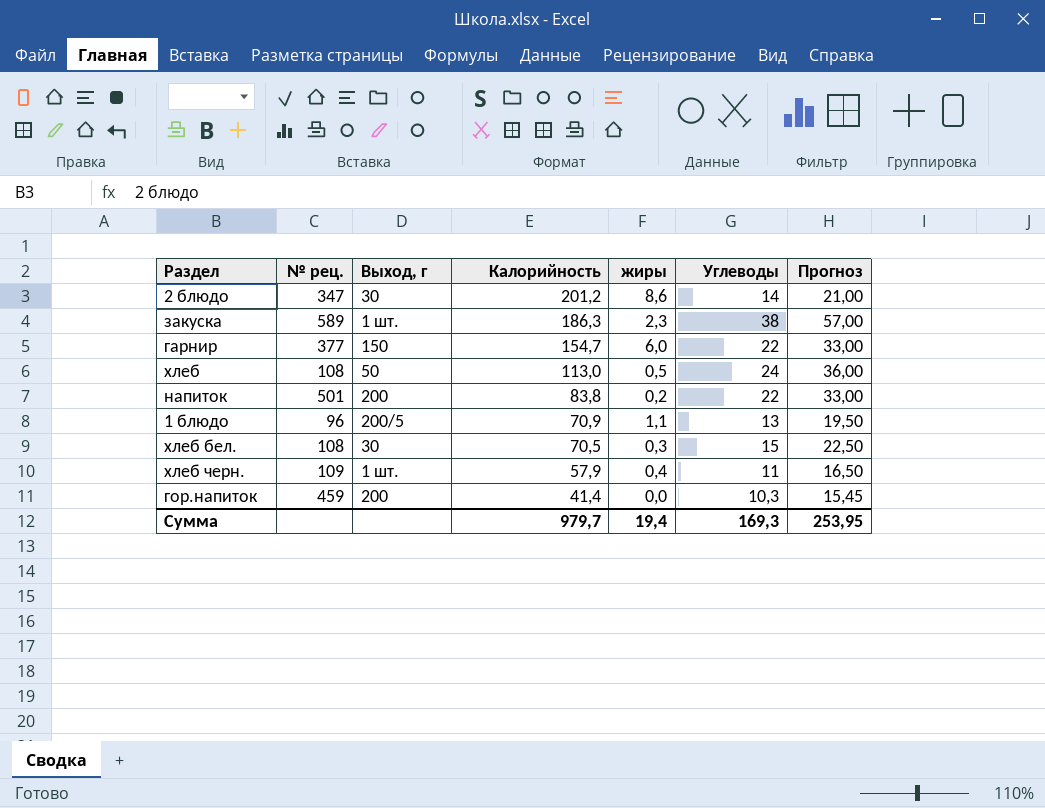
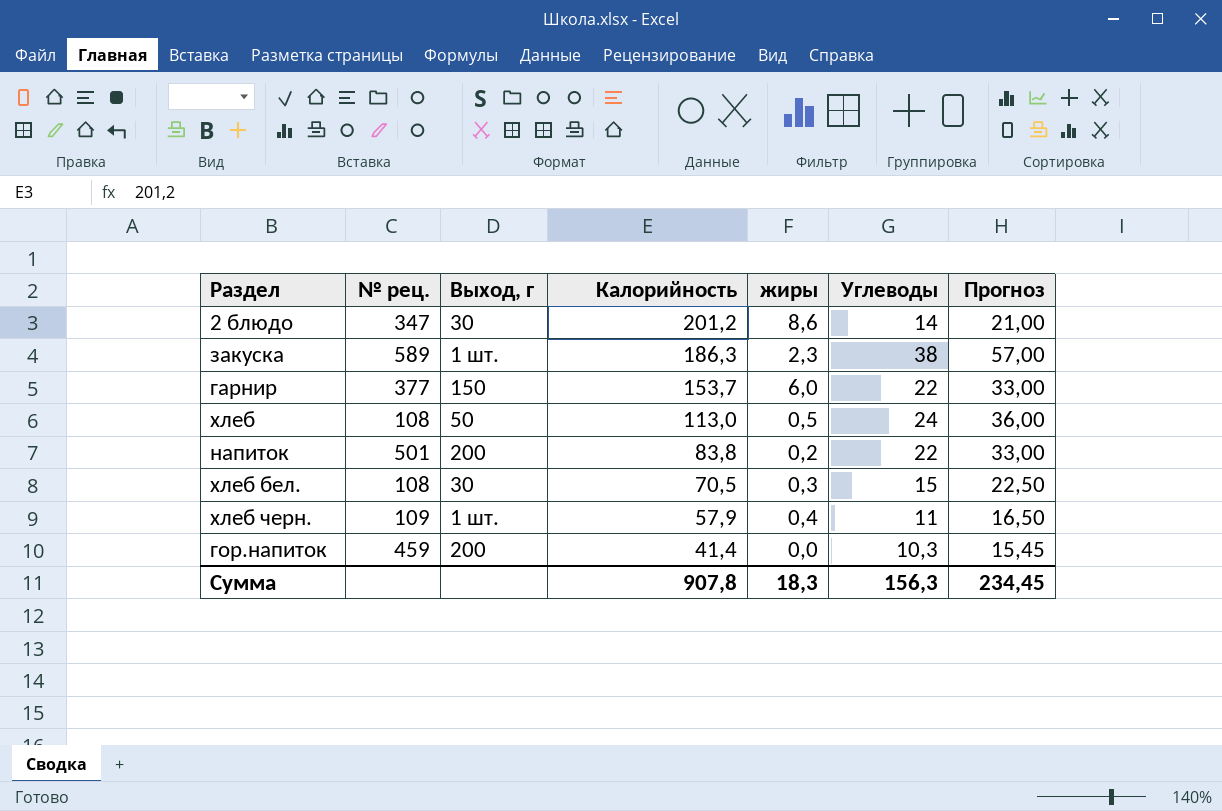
row 1 блюдо: 96 | 200/5 | 70,9 | 1,1 | 13 | 19,50 -> none
гарнир | Калорийность: 154,7 -> 153,7
Сумма | Калорийность: 979,7 -> 907,8
Сумма | жиры: 19,4 -> 18,3
Сумма | Углеводы: 169,3 -> 156,3
Сумма | Прогноз: 253,95 -> 234,45

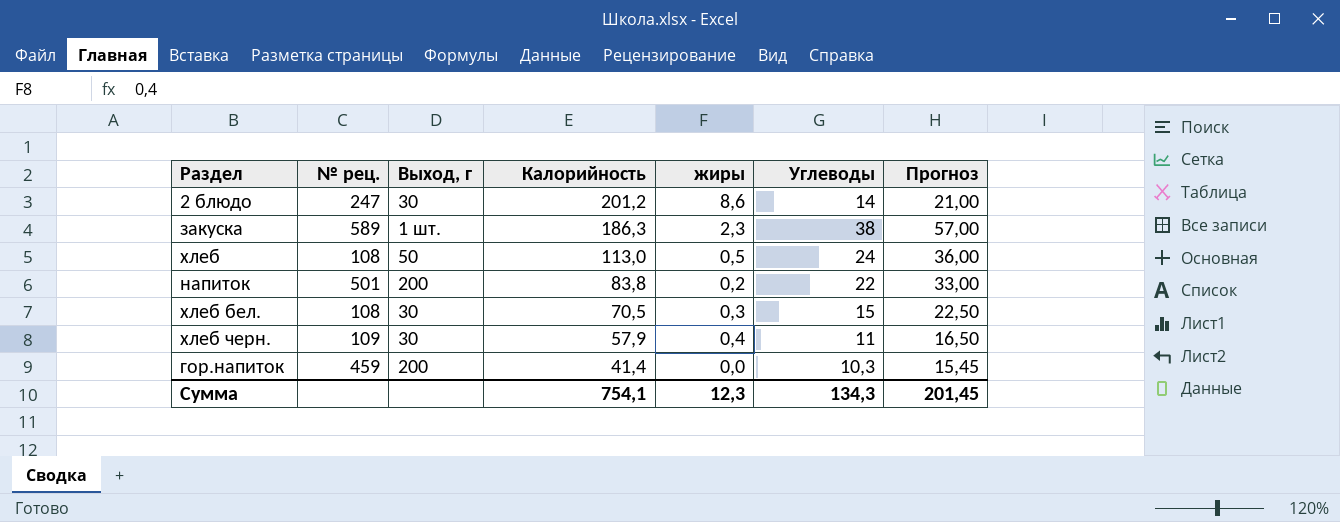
row гарнир: 377 | 150 | 153,7 | 6,0 | 22 | 33,00 -> none
2 блюдо | № рец.: 347 -> 247
хлеб черн. | Выход, г: 1 шт. -> 30
Сумма | Калорийность: 907,8 -> 754,1
Сумма | жиры: 18,3 -> 12,3
Сумма | Углеводы: 156,3 -> 134,3
Сумма | Прогноз: 234,45 -> 201,45

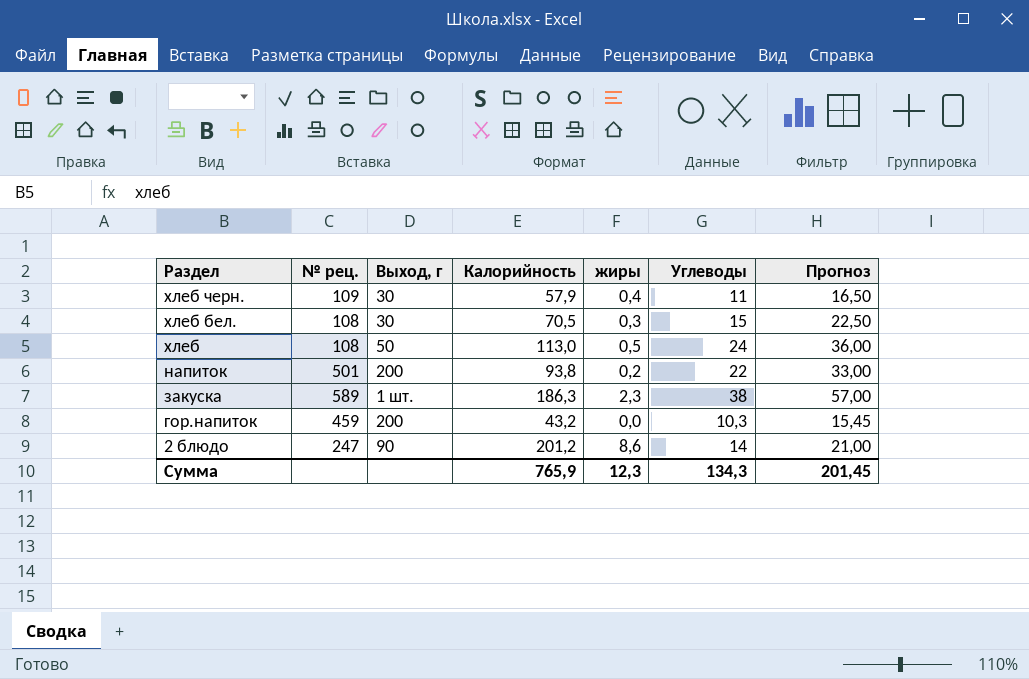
row order: Калорийность descending -> Раздел descending
напиток | Калорийность: 83,8 -> 93,8
гор.напиток | Калорийность: 41,4 -> 43,2
2 блюдо | Выход, г: 30 -> 90
Сумма | Калорийность: 754,1 -> 765,9

